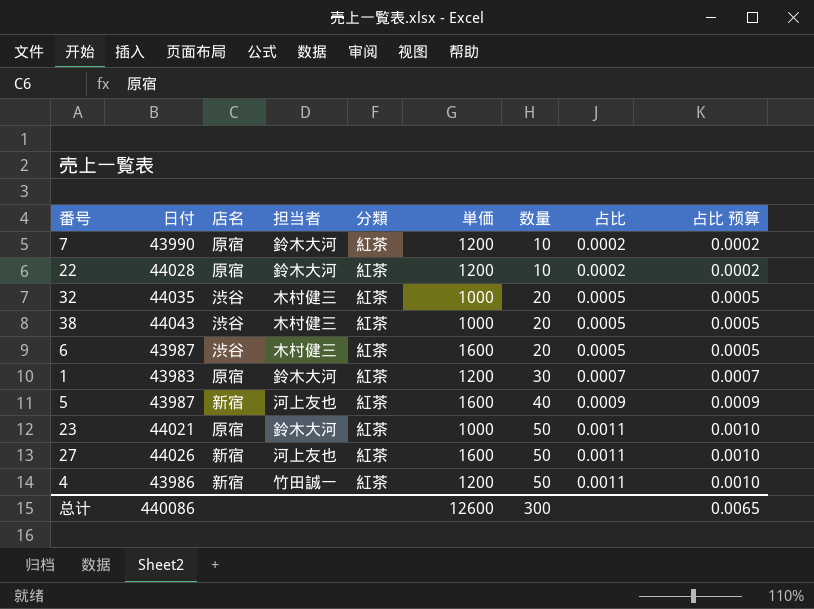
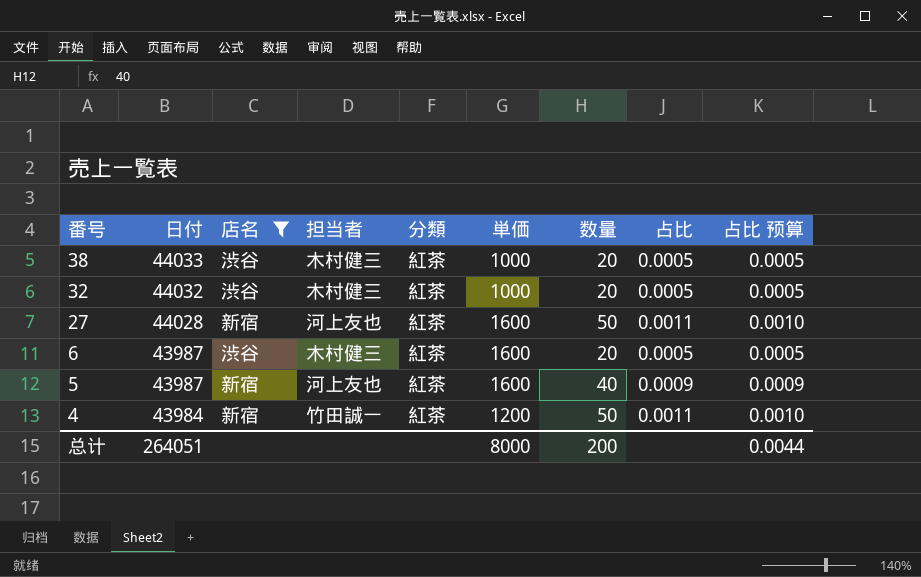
filter: none -> 店名 != 原宿
row order: 数量 ascending -> 番号 descending
38 | 日付: 44043 -> 44033
32 | 日付: 44035 -> 44032
27 | 日付: 44026 -> 44028
4 | 日付: 43986 -> 43984
总计 | 日付: 440086 -> 264051
总计 | 単価: 12600 -> 8000
总计 | 数量: 300 -> 200
总计 | 占比 预算: 0.0065 -> 0.0044

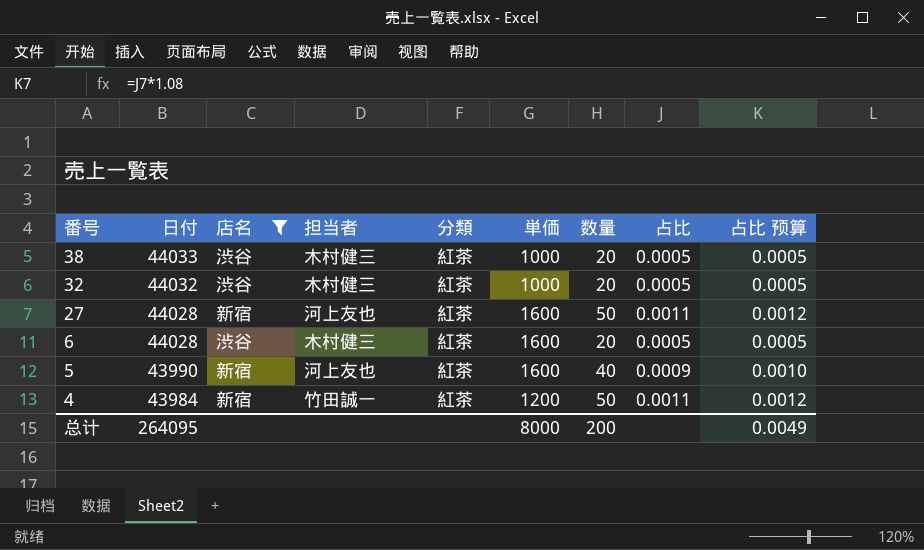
column 占比 预算 | formula: [占比] * 0.95 -> [占比] * 1.08
6 | 日付: 43987 -> 44028
5 | 日付: 43987 -> 43990
总计 | 日付: 264051 -> 264095
总计 | 占比 预算: 0.0044 -> 0.0049

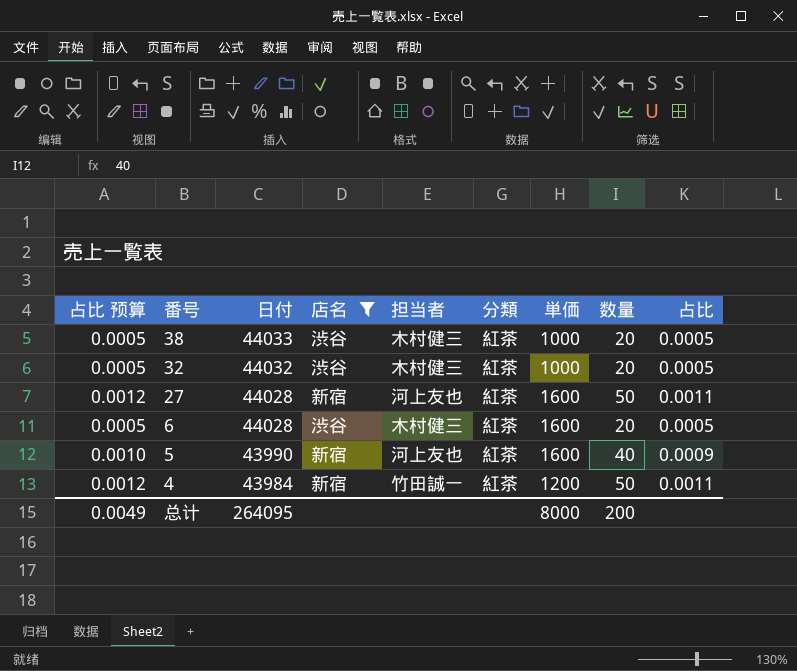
column 占比 预算 | position: 9 -> 1

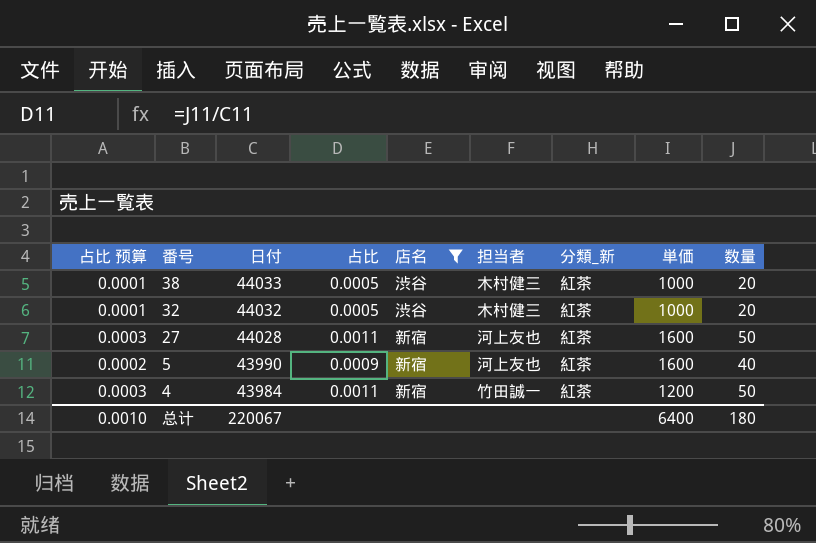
column 占比 预算 | formula: [占比] * 1.08 -> [占比] * 0.25
column 占比 | position: 9 -> 4
column name: 分類 -> 分類_新
row 6: 0.0005 | 44028 | 渋谷 | 木村健三 | 紅茶 | 1600 | 20 | 0.0005 -> none
总计 | 占比 预算: 0.0049 -> 0.0010
总计 | 日付: 264095 -> 220067
总计 | 単価: 8000 -> 6400
总计 | 数量: 200 -> 180

